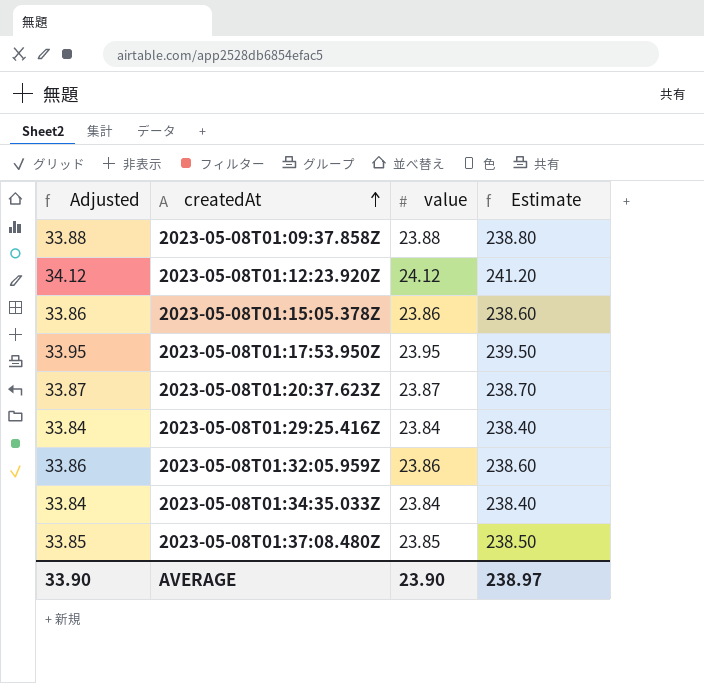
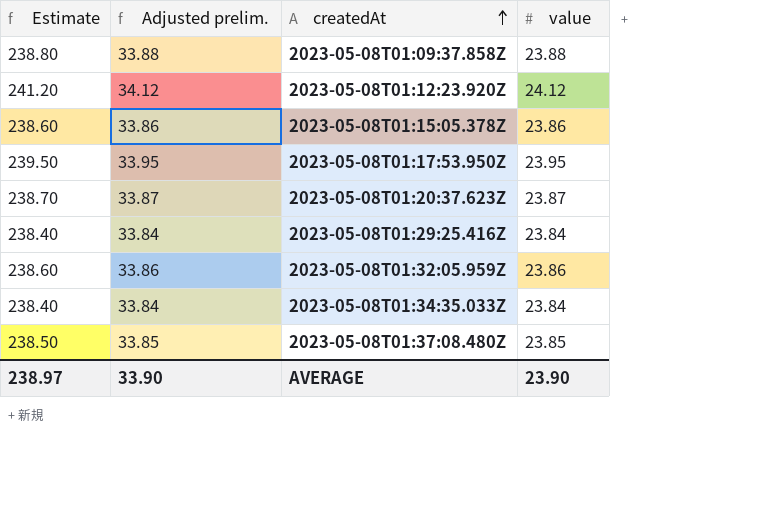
column Estimate | position: 4 -> 1
column name: Adjusted -> Adjusted prelim.

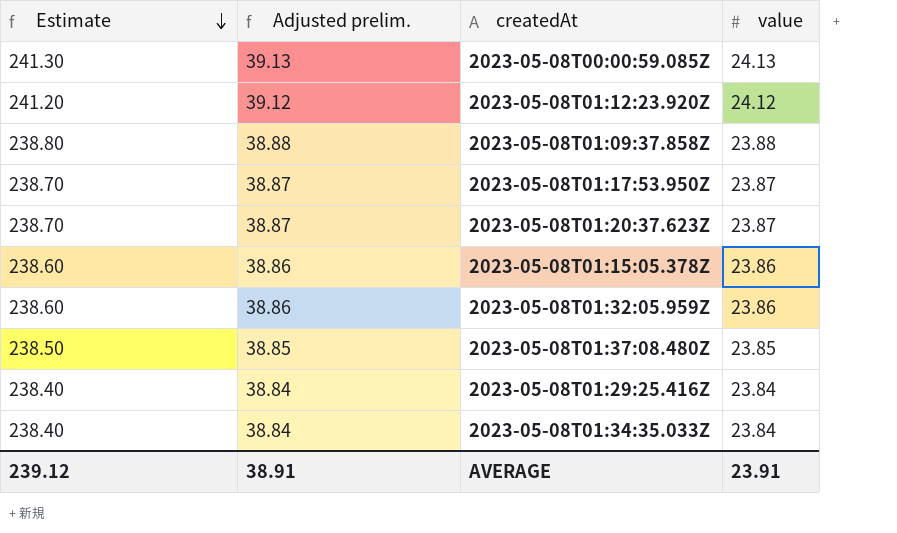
row order: createdAt ascending -> Estimate descending
column Adjusted prelim. | formula: [value] + 10 -> [value] + 15
row 2023-05-08T00:00:59.085Z: none -> 241.30 | 39.13 | 24.13
2023-05-08T01:17:53.950Z | Estimate: 239.50 -> 238.70
2023-05-08T01:17:53.950Z | value: 23.95 -> 23.87
AVERAGE | Estimate: 238.97 -> 239.12
AVERAGE | Adjusted prelim.: 33.90 -> 38.91
AVERAGE | value: 23.90 -> 23.91

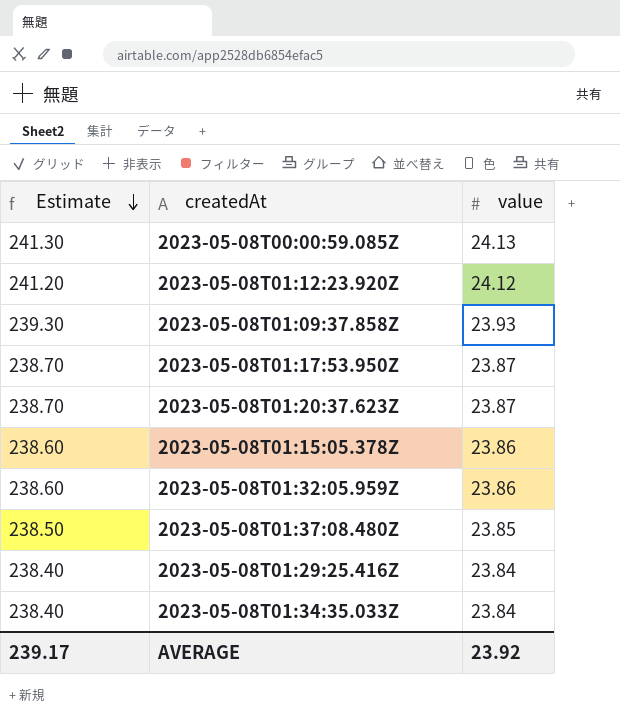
column Adjusted prelim. | formula: [value] + 15 -> none
2023-05-08T01:09:37.858Z | Estimate: 238.80 -> 239.30
2023-05-08T01:09:37.858Z | value: 23.88 -> 23.93
AVERAGE | Estimate: 239.12 -> 239.17
AVERAGE | value: 23.91 -> 23.92

